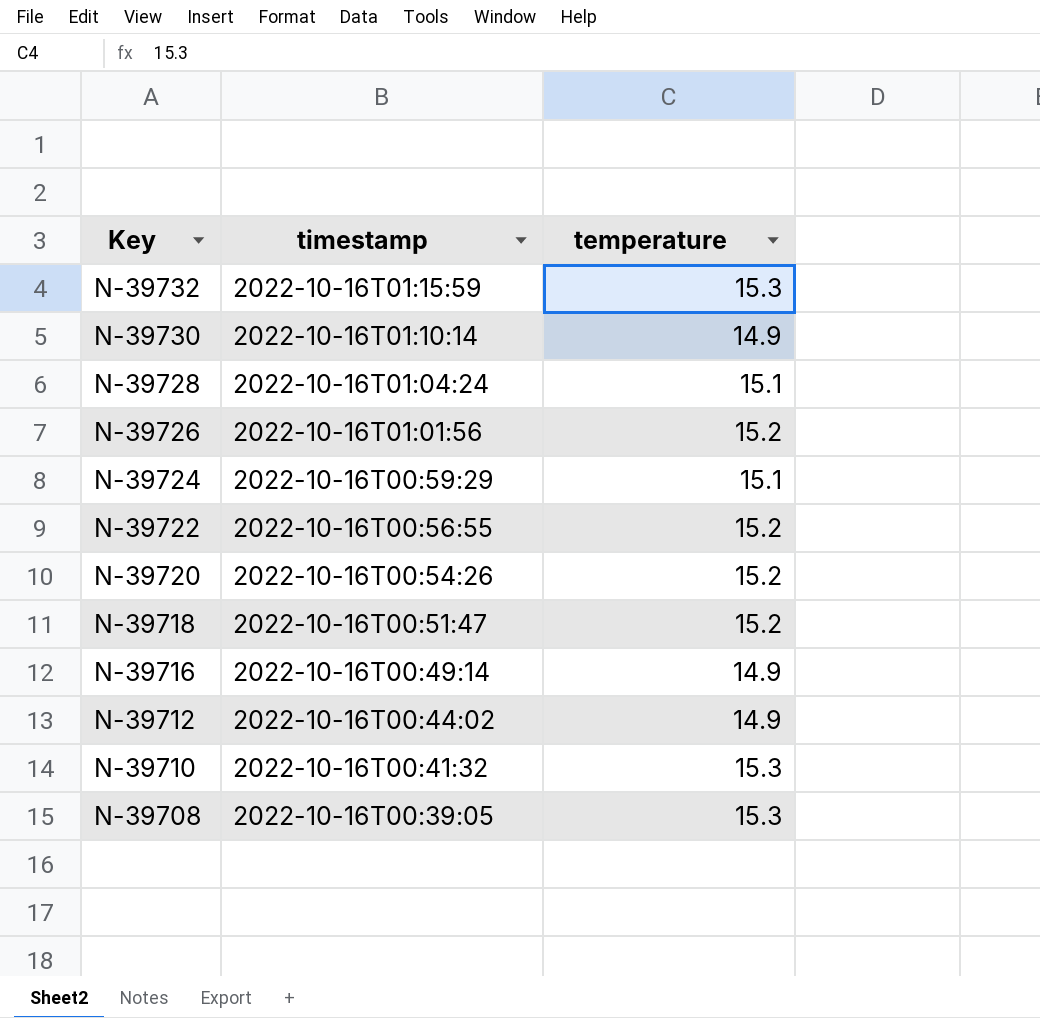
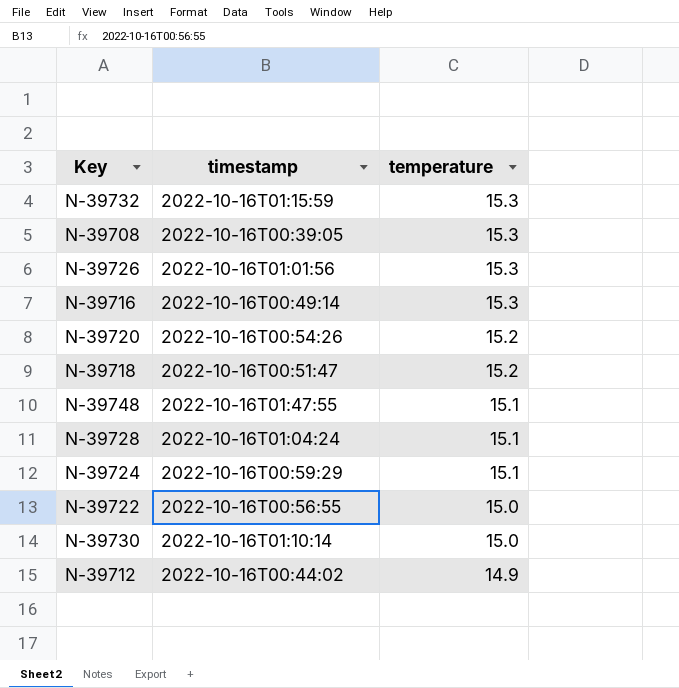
row order: Key descending -> temperature descending
row N-39710: 2022-10-16T00:41:32 | 15.3 -> none
N-39726 | temperature: 15.2 -> 15.3
N-39716 | temperature: 14.9 -> 15.3
row N-39748: none -> 2022-10-16T01:47:55 | 15.1
N-39722 | temperature: 15.2 -> 15.0
N-39730 | temperature: 14.9 -> 15.0

